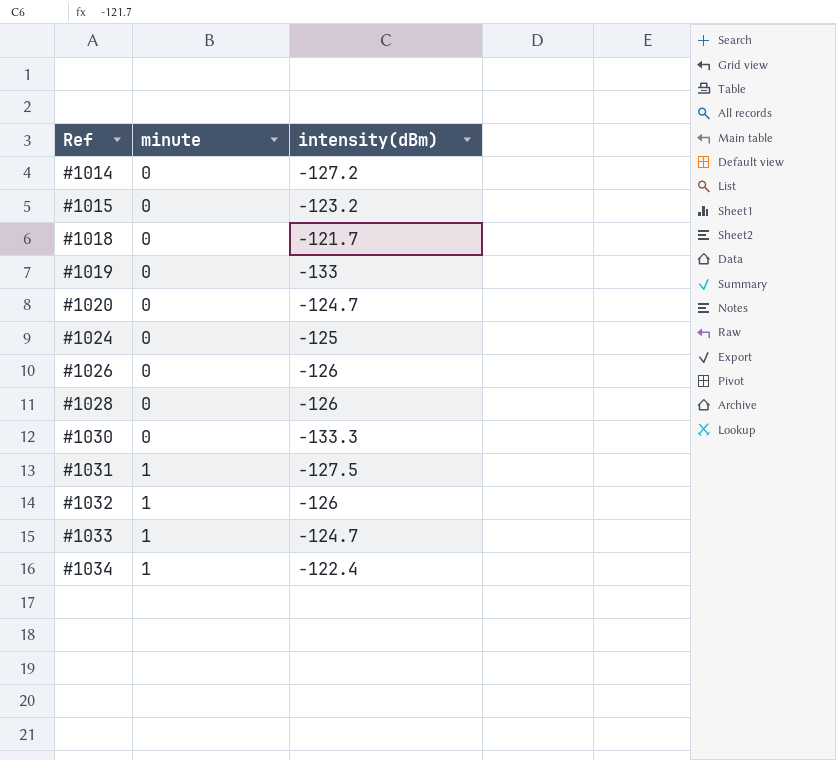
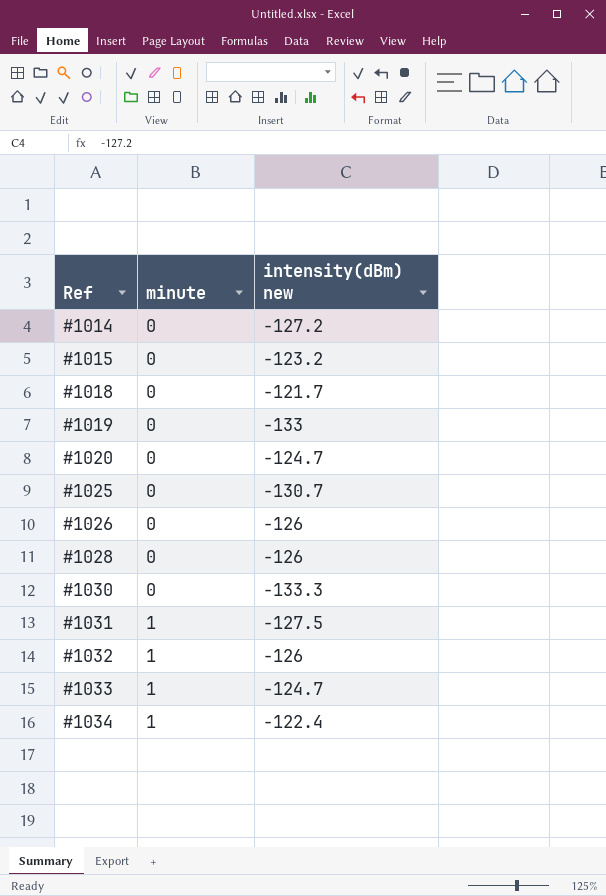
column name: intensity(dBm) -> intensity(dBm) new
row #1024: 0 | -125 -> none
row #1025: none -> 0 | -130.7

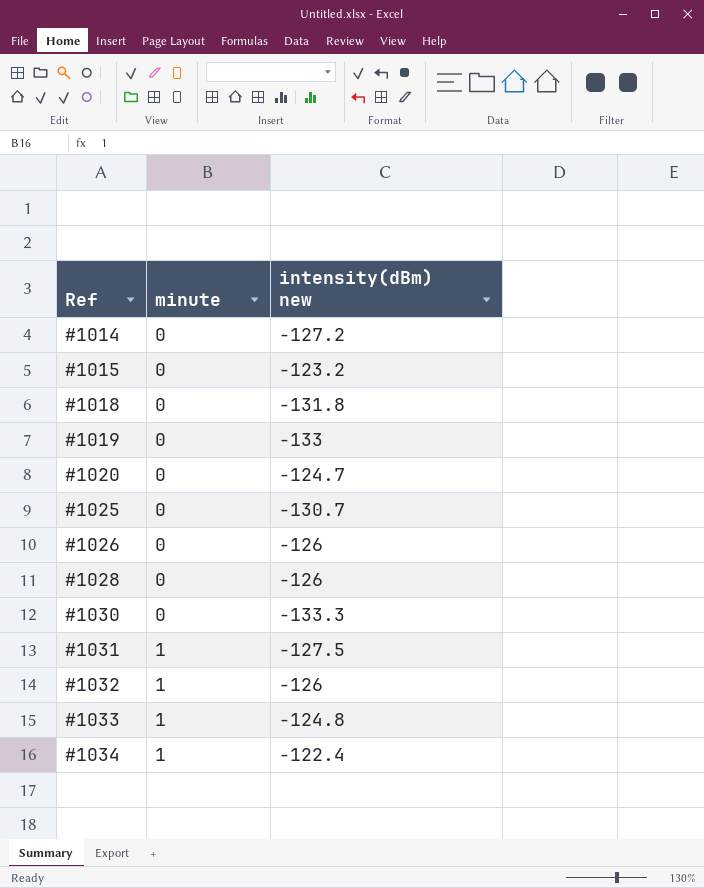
#1018 | intensity(dBm) new: -121.7 -> -131.8
#1033 | intensity(dBm) new: -124.7 -> -124.8

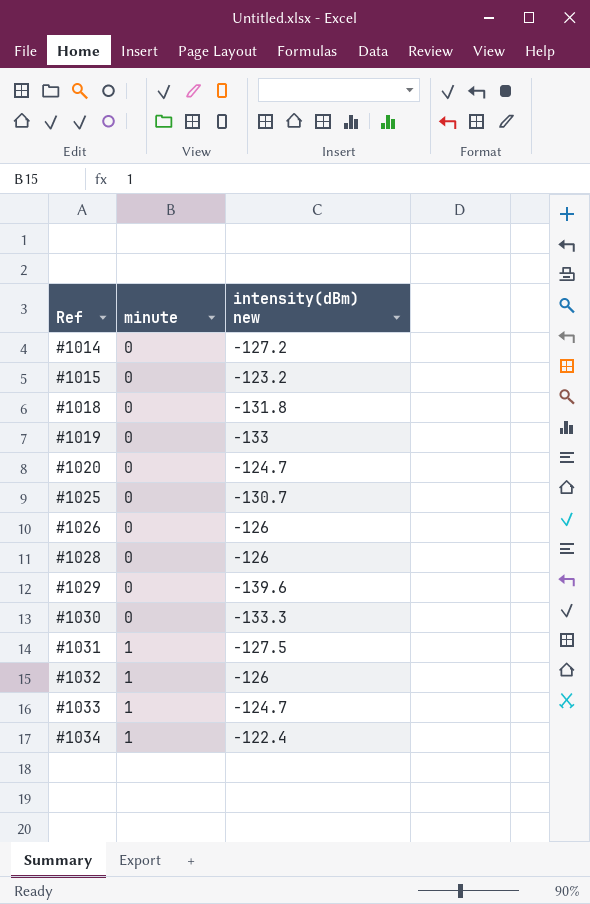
row #1029: none -> 0 | -139.6
#1033 | intensity(dBm) new: -124.8 -> -124.7

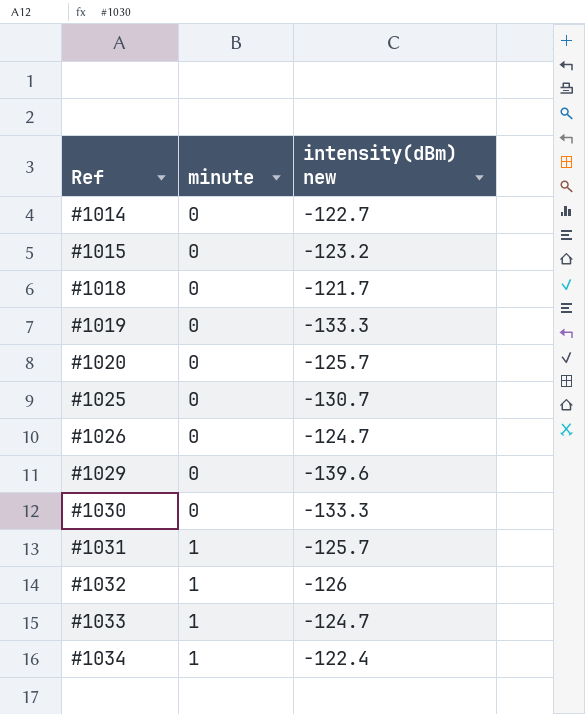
row #1028: 0 | -126 -> none
#1014 | intensity(dBm) new: -127.2 -> -122.7
#1018 | intensity(dBm) new: -131.8 -> -121.7
#1019 | intensity(dBm) new: -133 -> -133.3
#1020 | intensity(dBm) new: -124.7 -> -125.7
#1026 | intensity(dBm) new: -126 -> -124.7
#1031 | intensity(dBm) new: -127.5 -> -125.7

